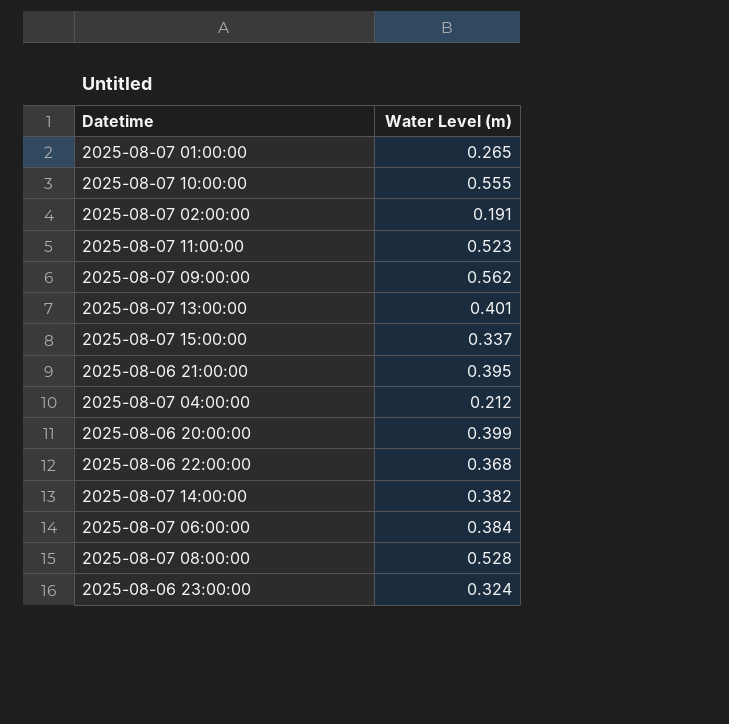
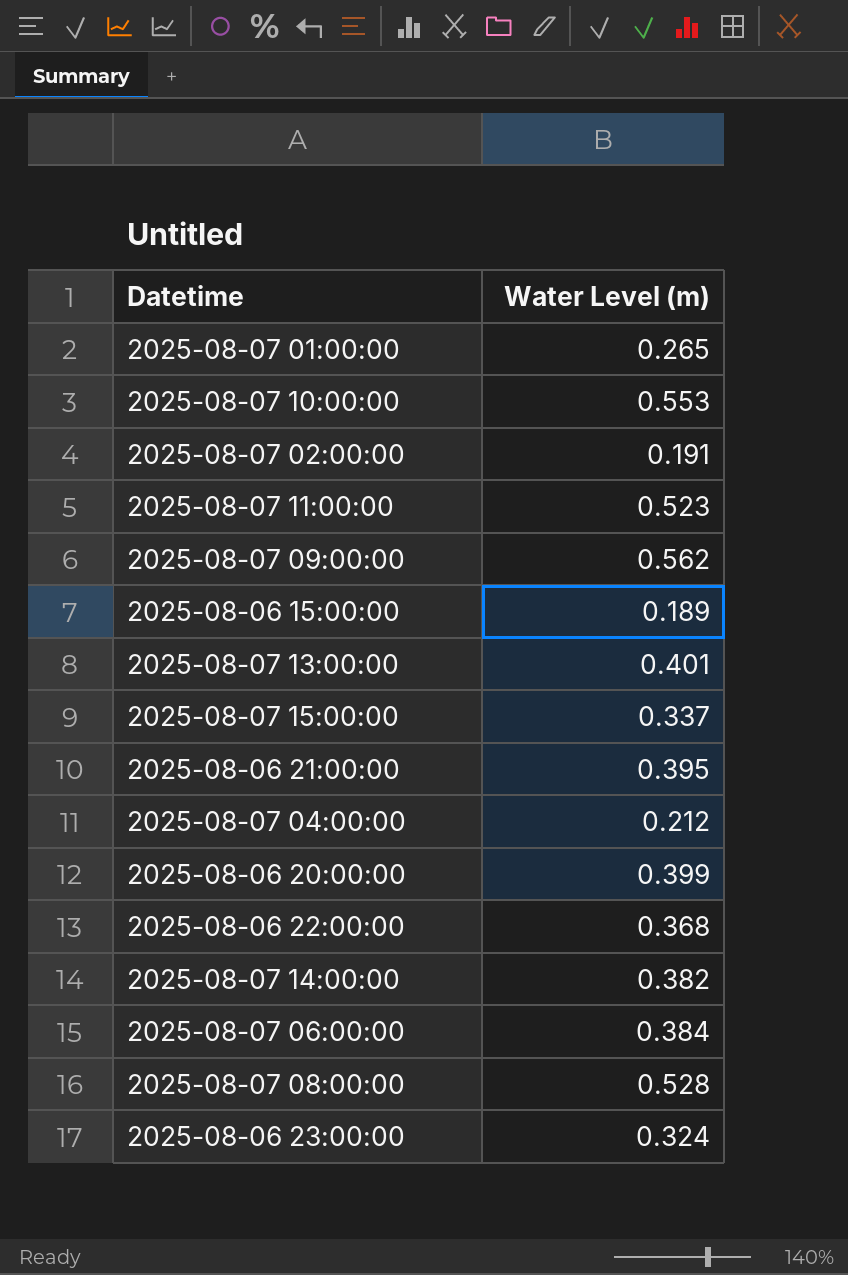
2025-08-07 10:00:00 | Water Level (m): 0.555 -> 0.553
row 2025-08-06 15:00:00: none -> 0.189

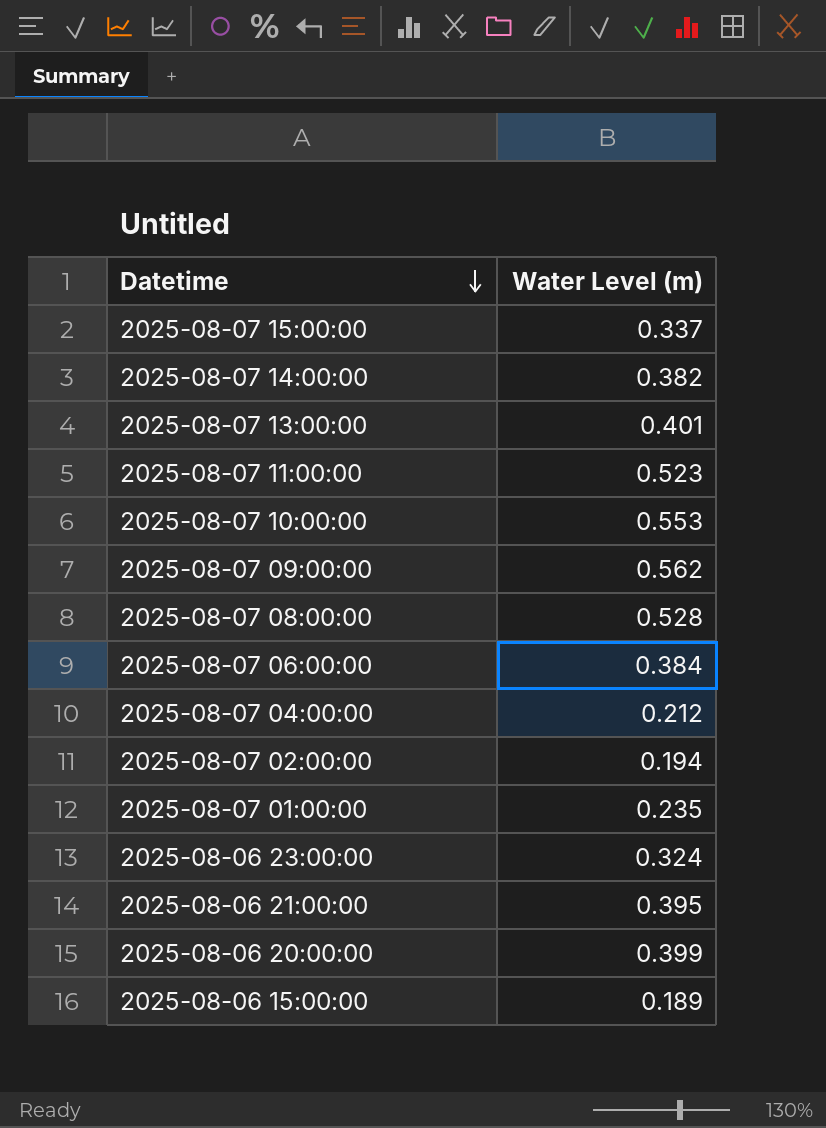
row order: none -> Datetime descending
row 2025-08-06 22:00:00: 0.368 -> none
2025-08-07 02:00:00 | Water Level (m): 0.191 -> 0.194
2025-08-07 01:00:00 | Water Level (m): 0.265 -> 0.235

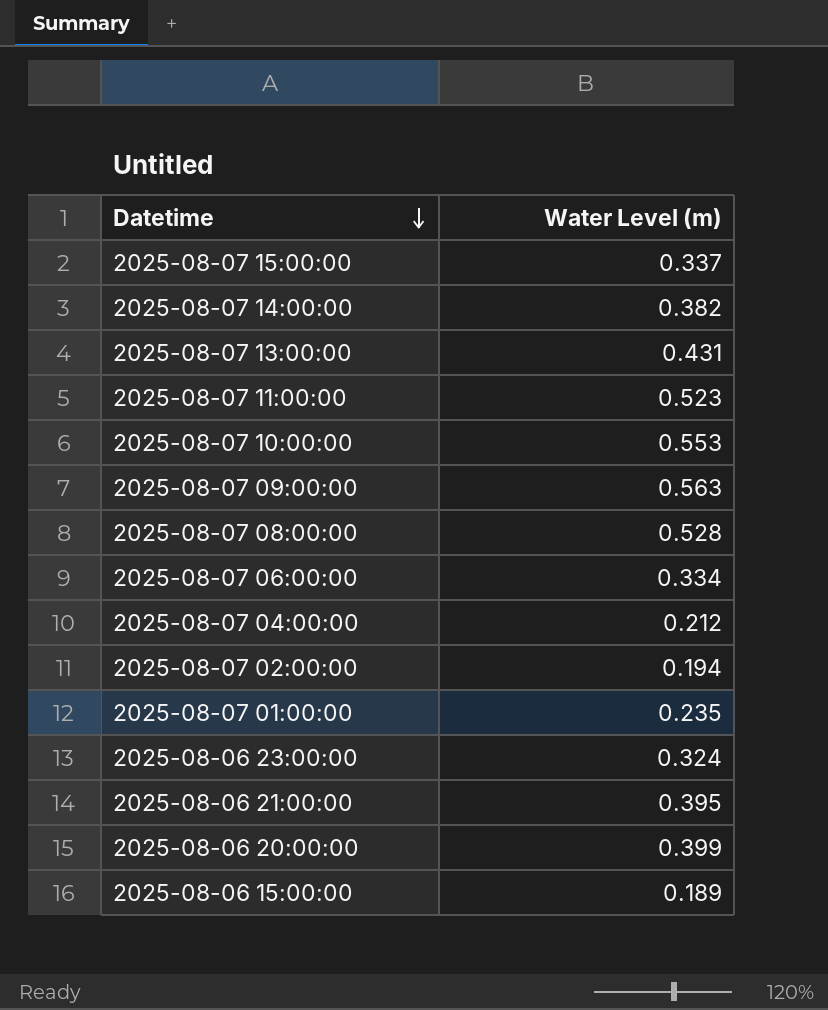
2025-08-07 13:00:00 | Water Level (m): 0.401 -> 0.431
2025-08-07 09:00:00 | Water Level (m): 0.562 -> 0.563
2025-08-07 06:00:00 | Water Level (m): 0.384 -> 0.334

